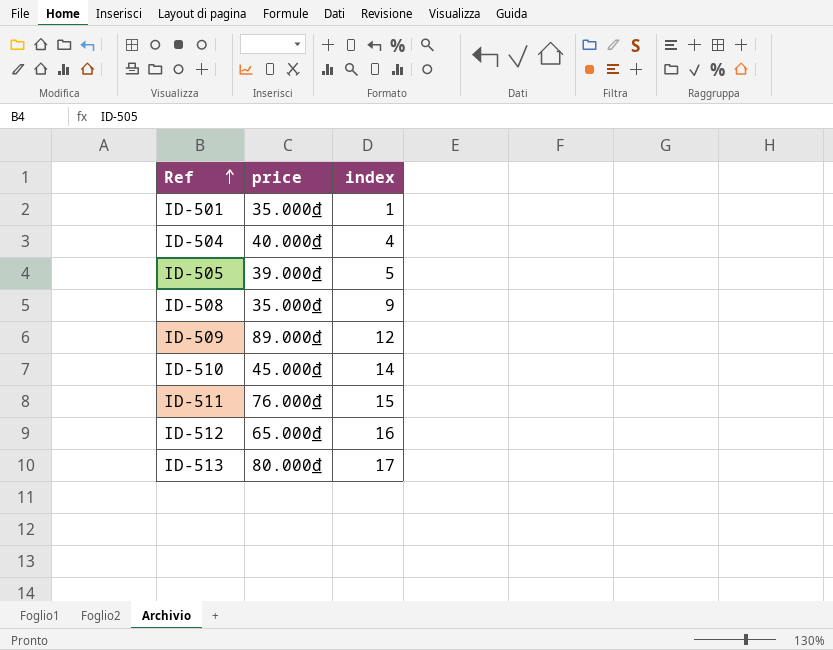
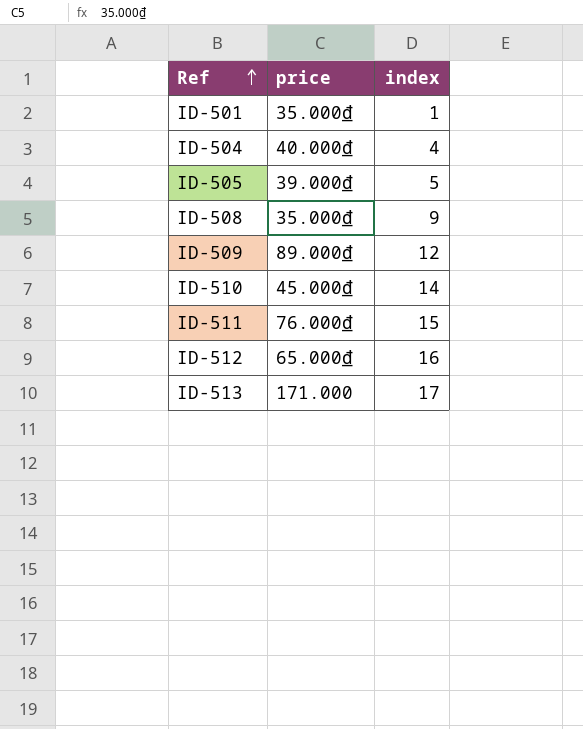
ID-513 | price: 80.000₫ -> 171.000

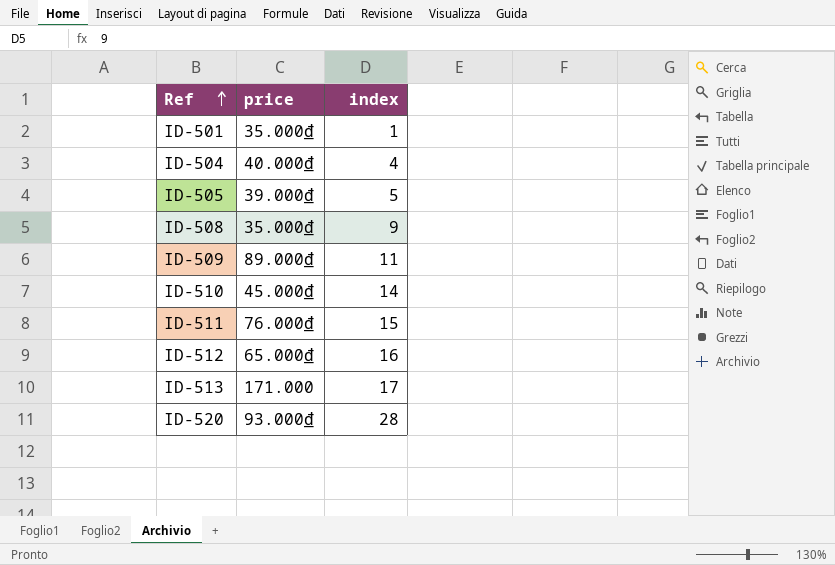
ID-509 | index: 12 -> 11
row ID-520: none -> 93.000₫ | 28

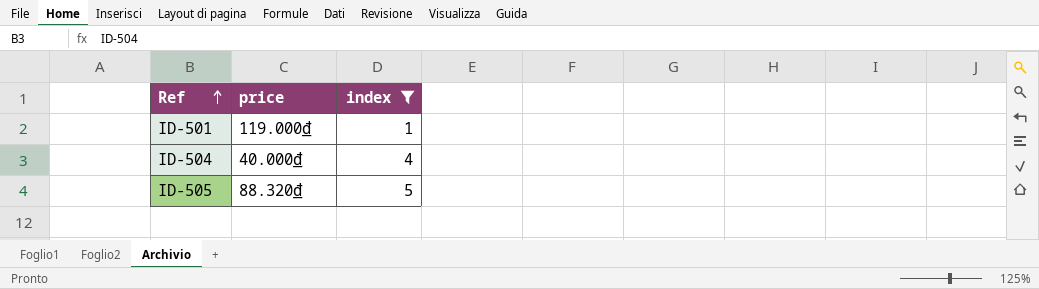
filter: none -> index <= 5
ID-501 | price: 35.000₫ -> 119.000₫
ID-505 | price: 39.000₫ -> 88.320₫

